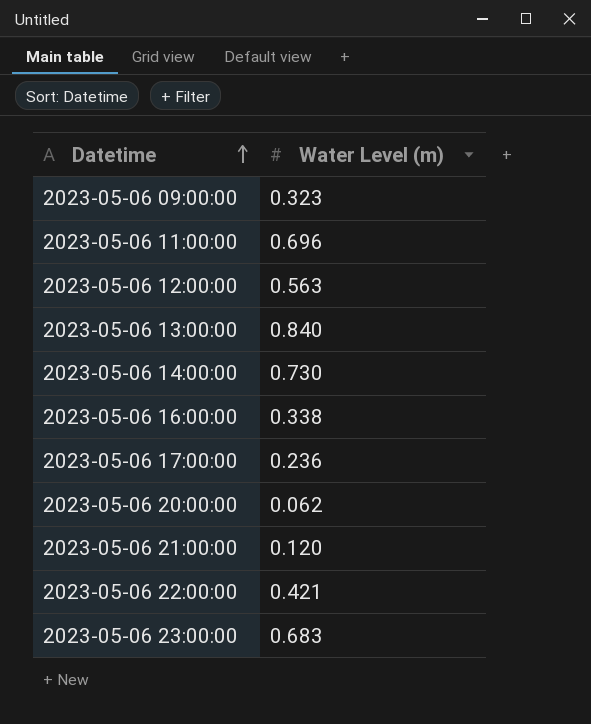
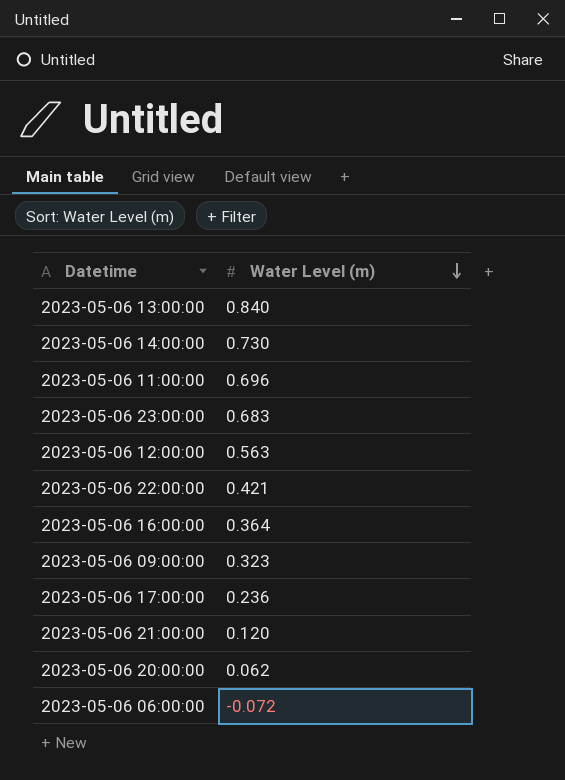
row order: Datetime ascending -> Water Level (m) descending
2023-05-06 16:00:00 | Water Level (m): 0.338 -> 0.364
row 2023-05-06 06:00:00: none -> -0.072

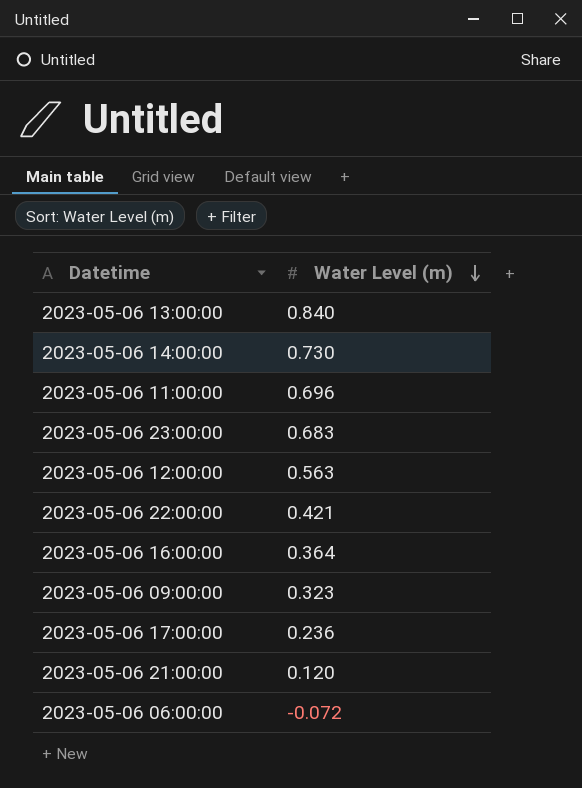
row 2023-05-06 20:00:00: 0.062 -> none

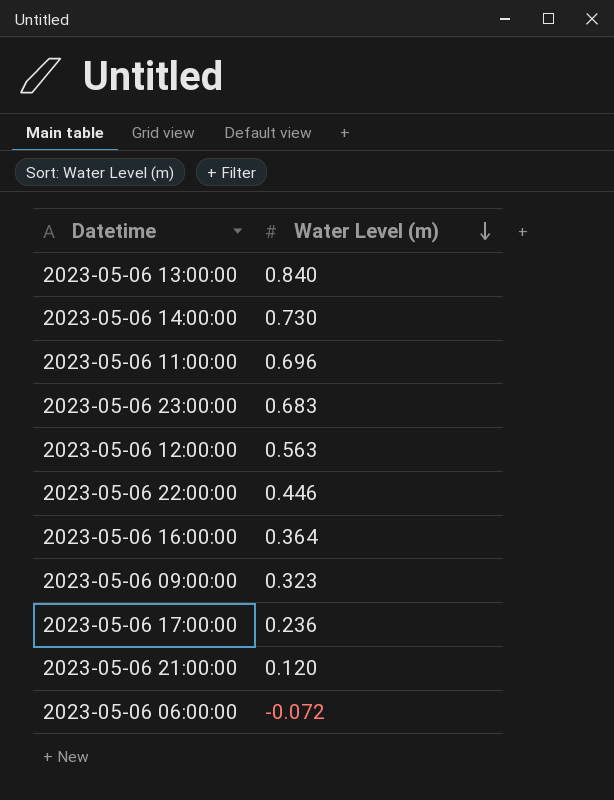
2023-05-06 22:00:00 | Water Level (m): 0.421 -> 0.446

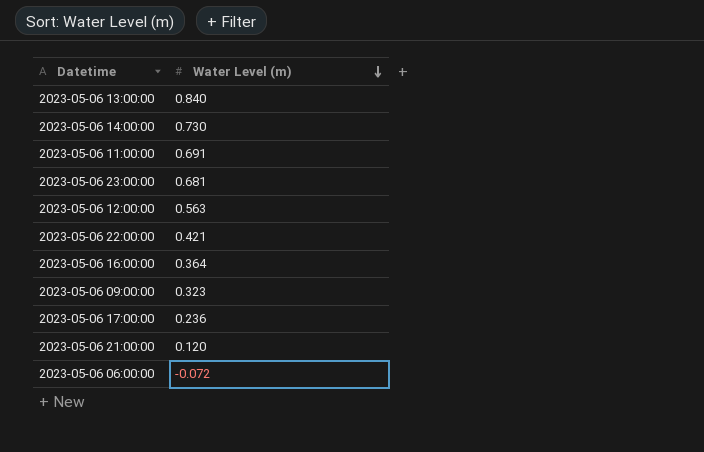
2023-05-06 11:00:00 | Water Level (m): 0.696 -> 0.691
2023-05-06 23:00:00 | Water Level (m): 0.683 -> 0.681
2023-05-06 22:00:00 | Water Level (m): 0.446 -> 0.421

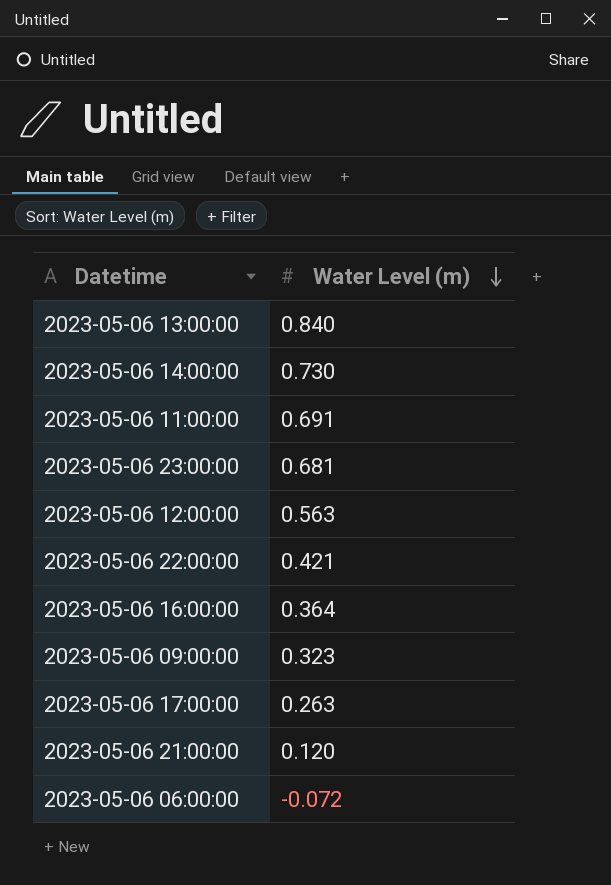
2023-05-06 17:00:00 | Water Level (m): 0.236 -> 0.263

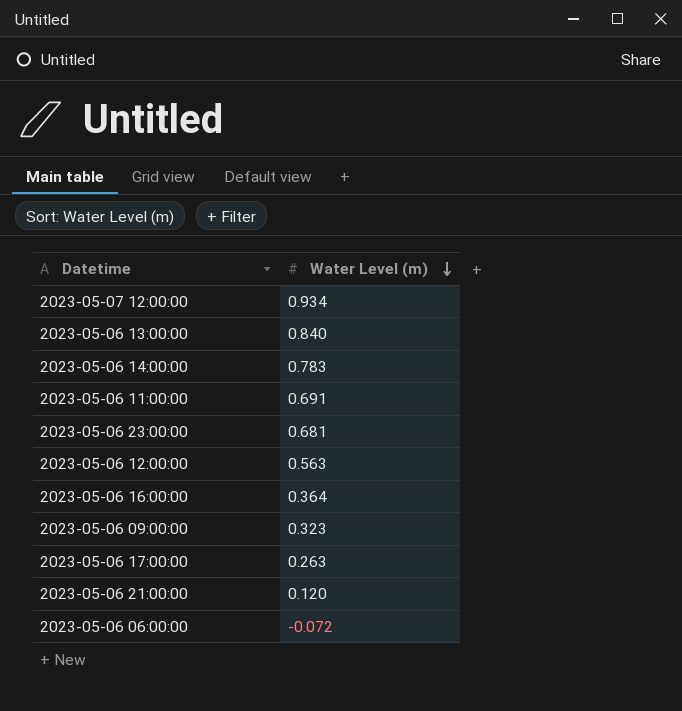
row 2023-05-06 22:00:00: 0.421 -> none
row 2023-05-07 12:00:00: none -> 0.934
2023-05-06 14:00:00 | Water Level (m): 0.730 -> 0.783

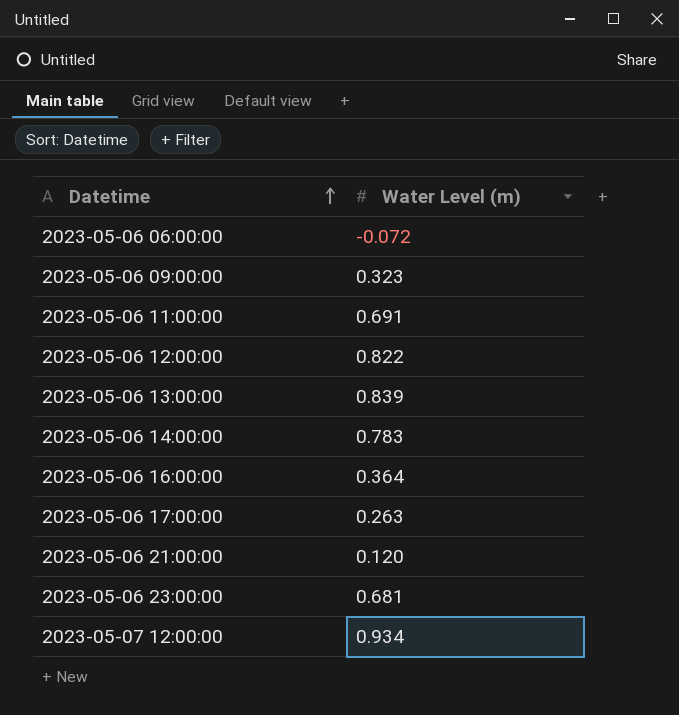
row order: Water Level (m) descending -> Datetime ascending
2023-05-06 12:00:00 | Water Level (m): 0.563 -> 0.822
2023-05-06 13:00:00 | Water Level (m): 0.840 -> 0.839

